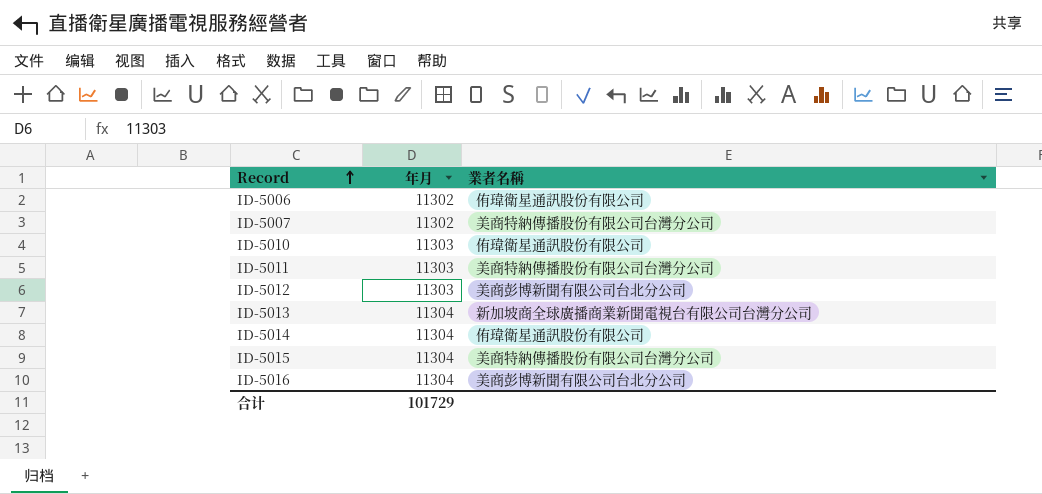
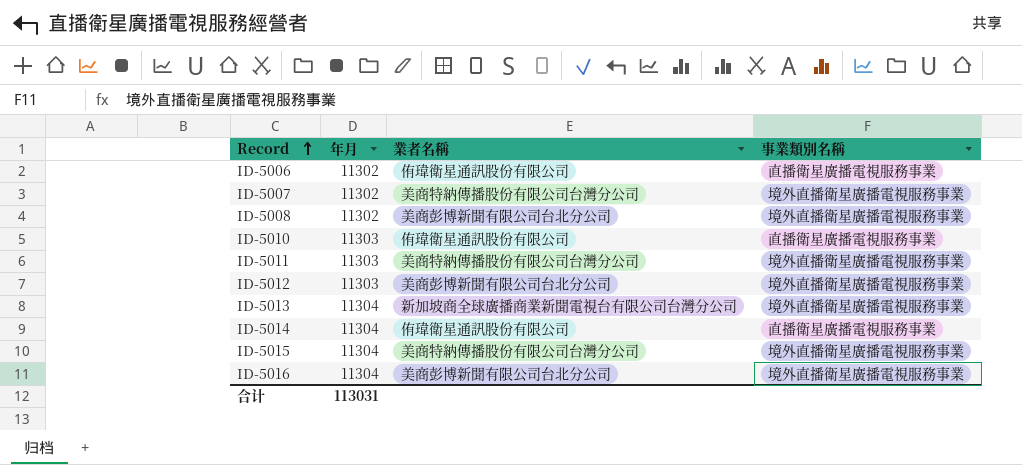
column 事業類別名稱 | position: none -> 4
row ID-5008: none -> 11302 | 美商彭博新聞有限公司台北分公司 | 境外直播衛星廣播電視服務事業
合计 | 年月: 101729 -> 113031

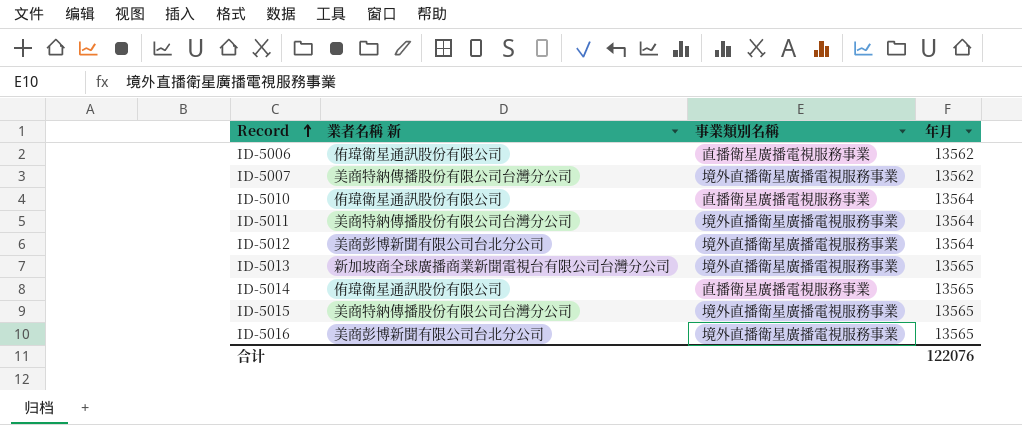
column name: 業者名稱 -> 業者名稱 新
column 年月 | position: 2 -> 4
row ID-5008: 11302 | 美商彭博新聞有限公司台北分公司 | 境外直播衛星廣播電視服務事業 -> none
ID-5006 | 年月: 11302 -> 13562
ID-5007 | 年月: 11302 -> 13562
ID-5010 | 年月: 11303 -> 13564
ID-5011 | 年月: 11303 -> 13564
ID-5012 | 年月: 11303 -> 13564
ID-5013 | 年月: 11304 -> 13565
ID-5014 | 年月: 11304 -> 13565
ID-5015 | 年月: 11304 -> 13565
ID-5016 | 年月: 11304 -> 13565
合计 | 年月: 113031 -> 122076

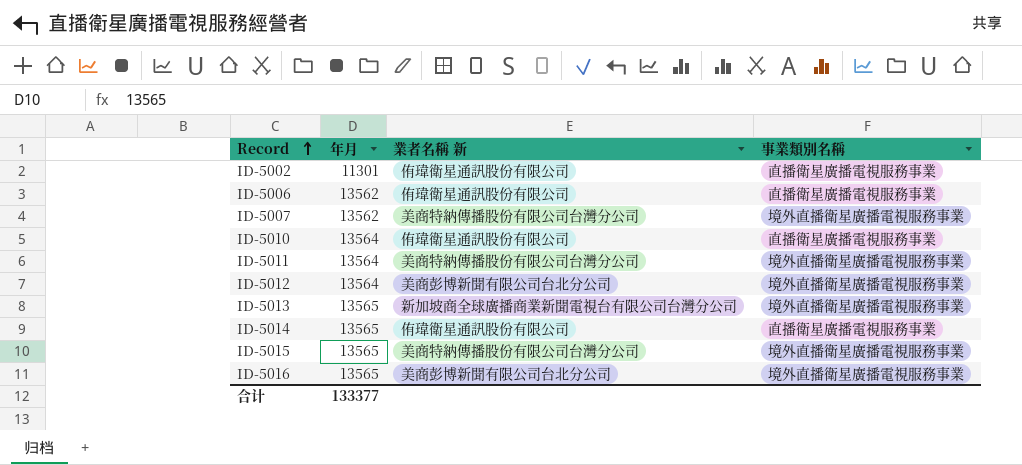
column 年月 | position: 4 -> 2
row ID-5002: none -> 11301 | 侑瑋衛星通訊股份有限公司 | 直播衛星廣播電視服務事業
合计 | 年月: 122076 -> 133377

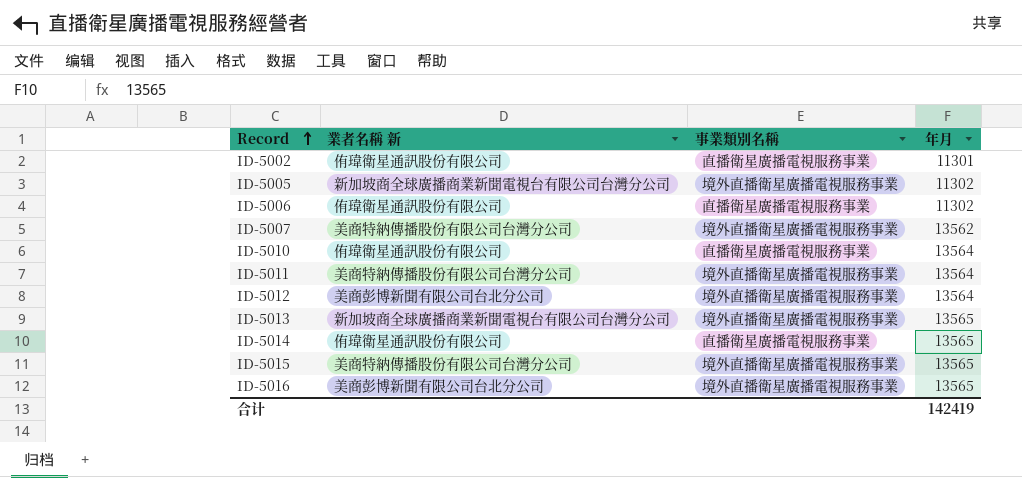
column 年月 | position: 2 -> 4
row ID-5005: none -> 新加坡商全球廣播商業新聞電視台有限公司台灣分公司 | 境外直播衛星廣播電視服務事業 | 11302
ID-5006 | 年月: 13562 -> 11302
合计 | 年月: 133377 -> 142419

